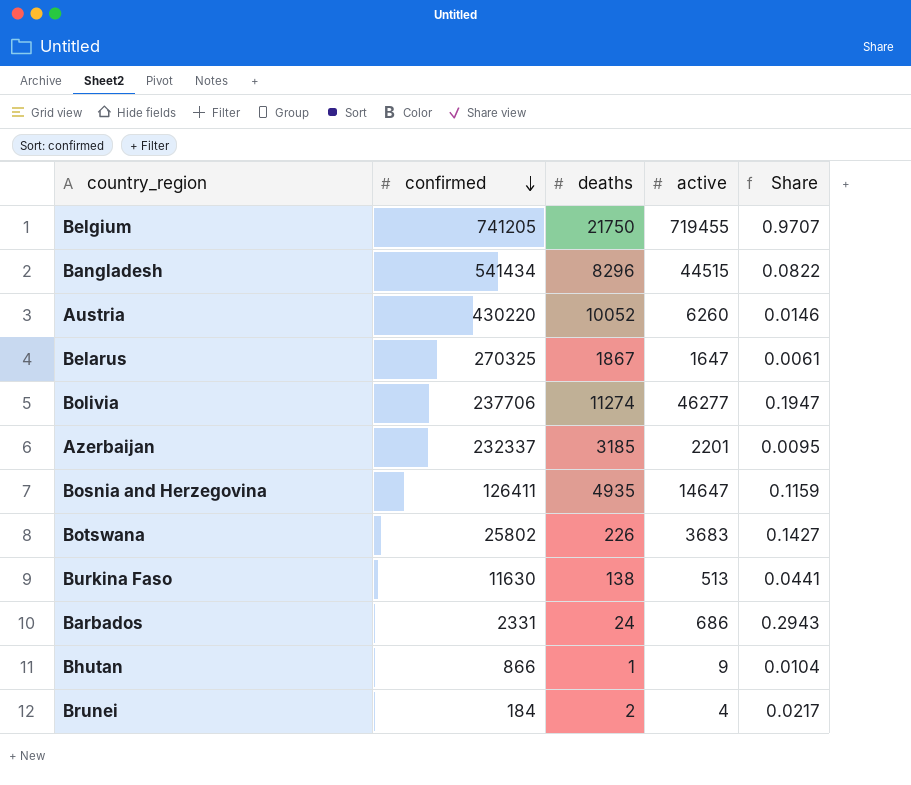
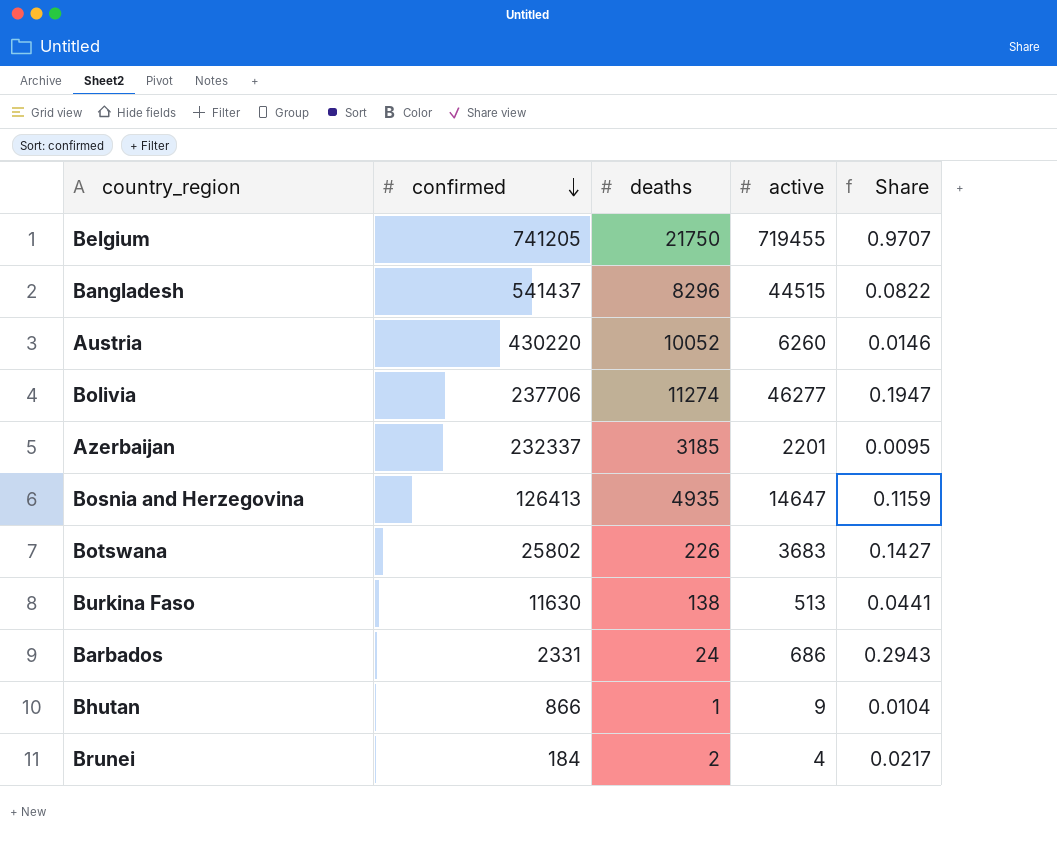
row Belarus: 270325 | 1867 | 1647 | 0.0061 -> none
Bangladesh | confirmed: 541434 -> 541437
Bosnia and Herzegovina | confirmed: 126411 -> 126413

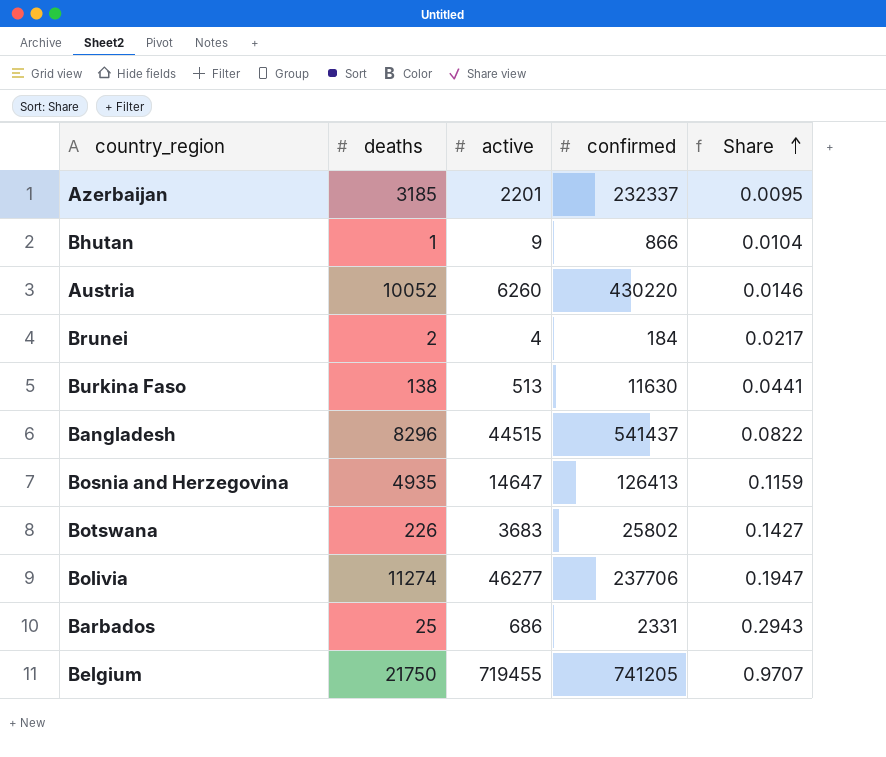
row order: confirmed descending -> Share ascending
column confirmed | position: 2 -> 4
Barbados | deaths: 24 -> 25

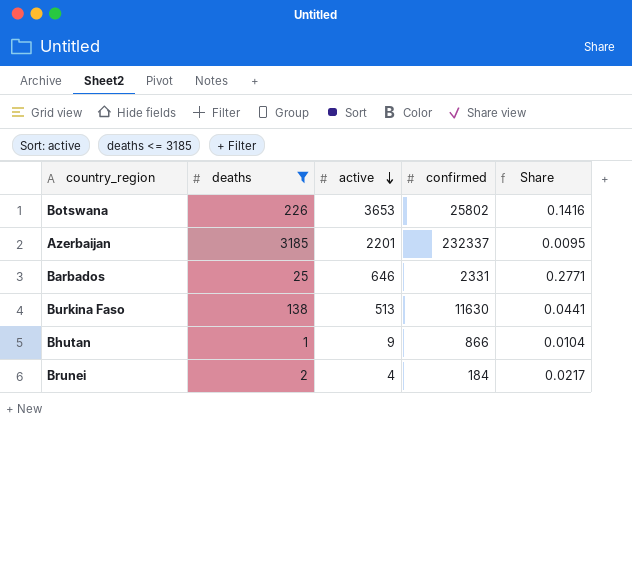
filter: none -> deaths <= 3185
row order: Share ascending -> active descending
Botswana | active: 3683 -> 3653
Botswana | Share: 0.1427 -> 0.1416
Barbados | active: 686 -> 646
Barbados | Share: 0.2943 -> 0.2771

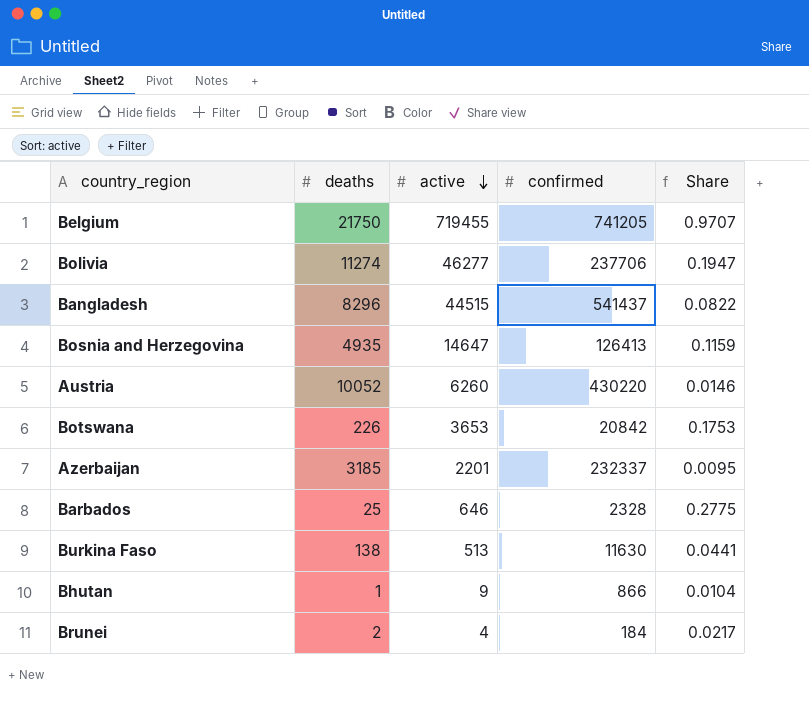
filter: deaths <= 3185 -> none
Botswana | confirmed: 25802 -> 20842
Botswana | Share: 0.1416 -> 0.1753
Barbados | confirmed: 2331 -> 2328
Barbados | Share: 0.2771 -> 0.2775

